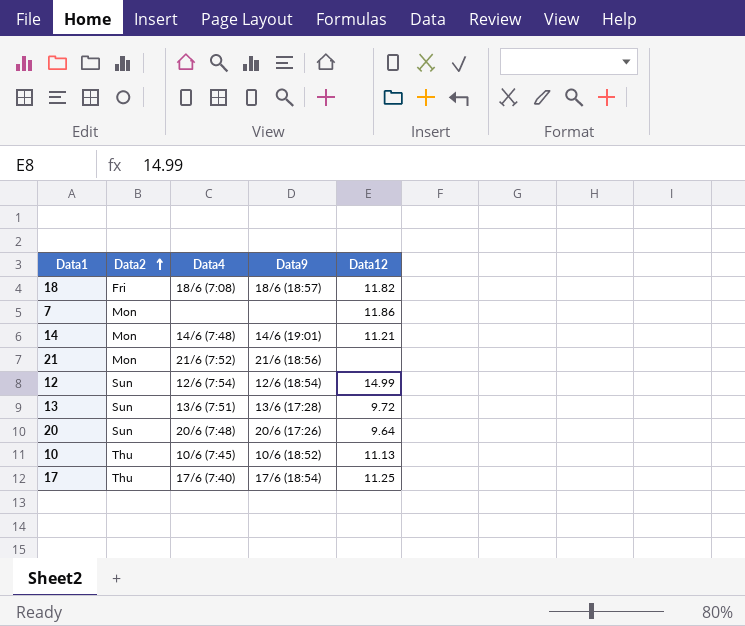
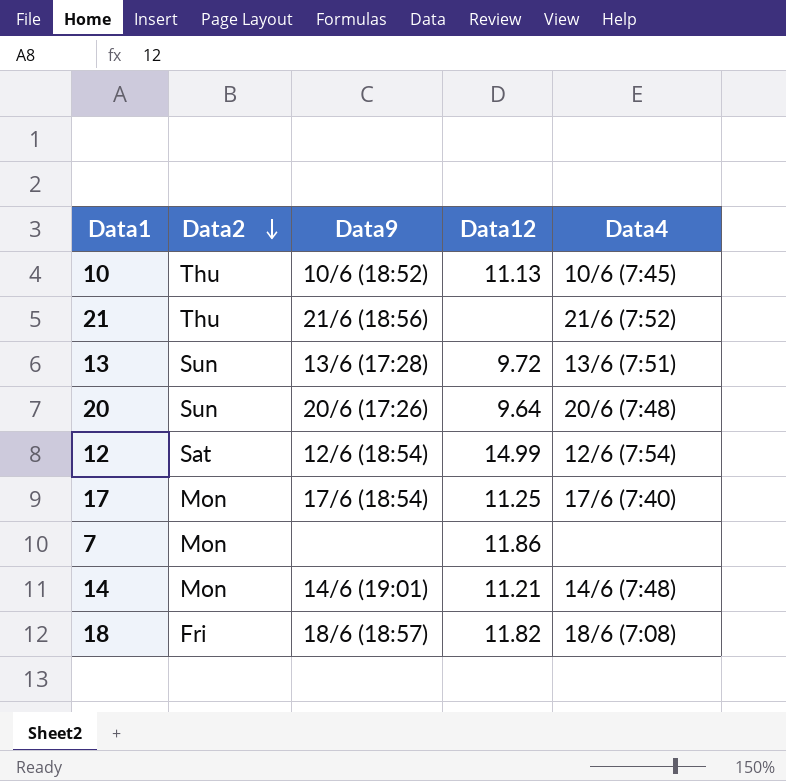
row order: Data2 ascending -> Data2 descending
column Data4 | position: 3 -> 5
21 | Data2: Mon -> Thu
12 | Data2: Sun -> Sat
17 | Data2: Thu -> Mon

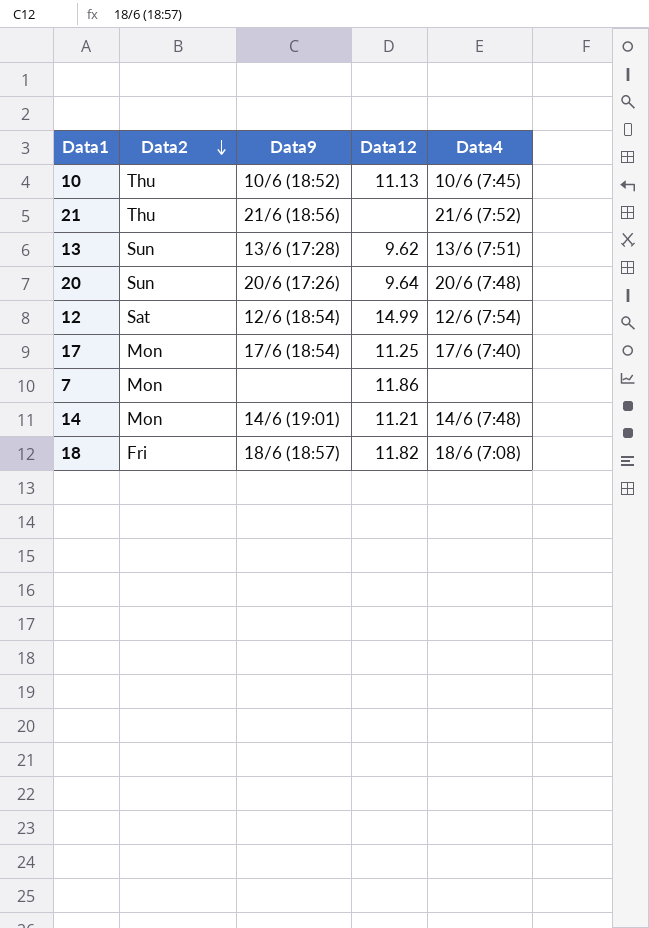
13 | Data12: 9.72 -> 9.62

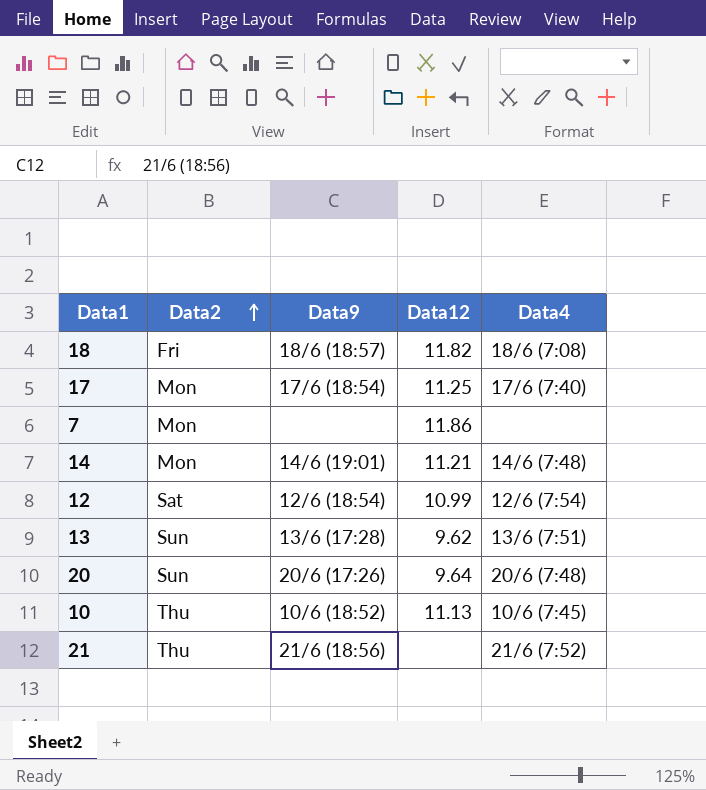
row order: Data2 descending -> Data2 ascending
12 | Data12: 14.99 -> 10.99

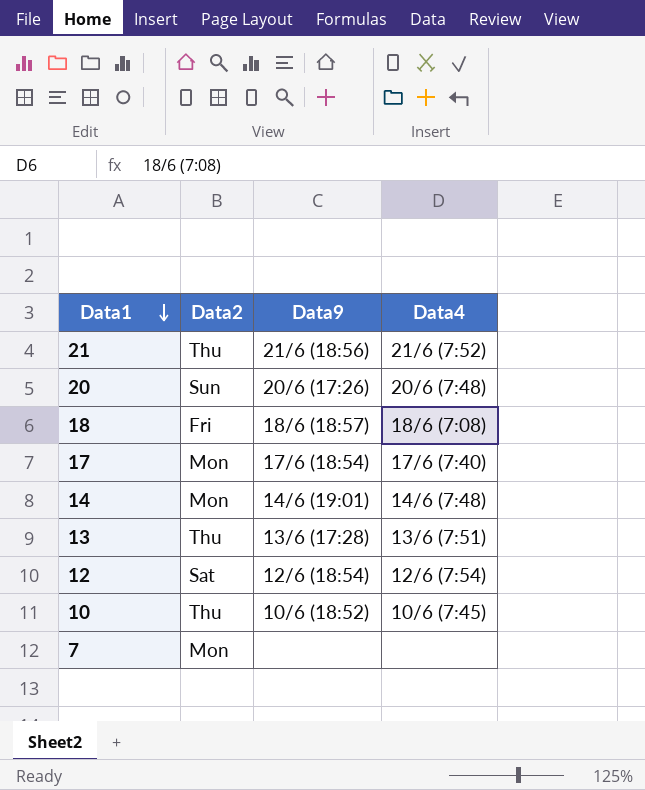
row order: Data2 ascending -> Data1 descending
column Data12 | position: 4 -> none
13 | Data2: Sun -> Thu

